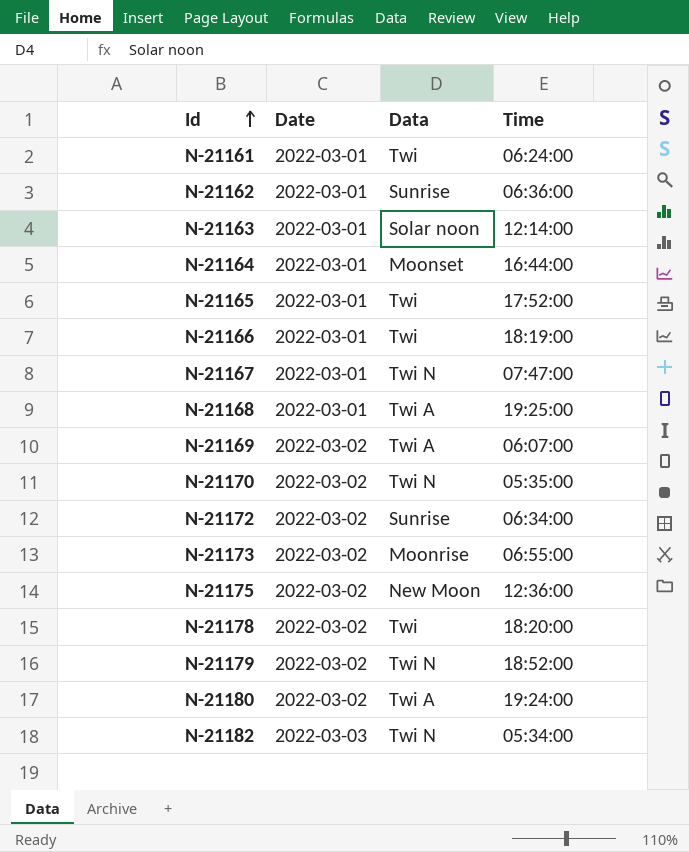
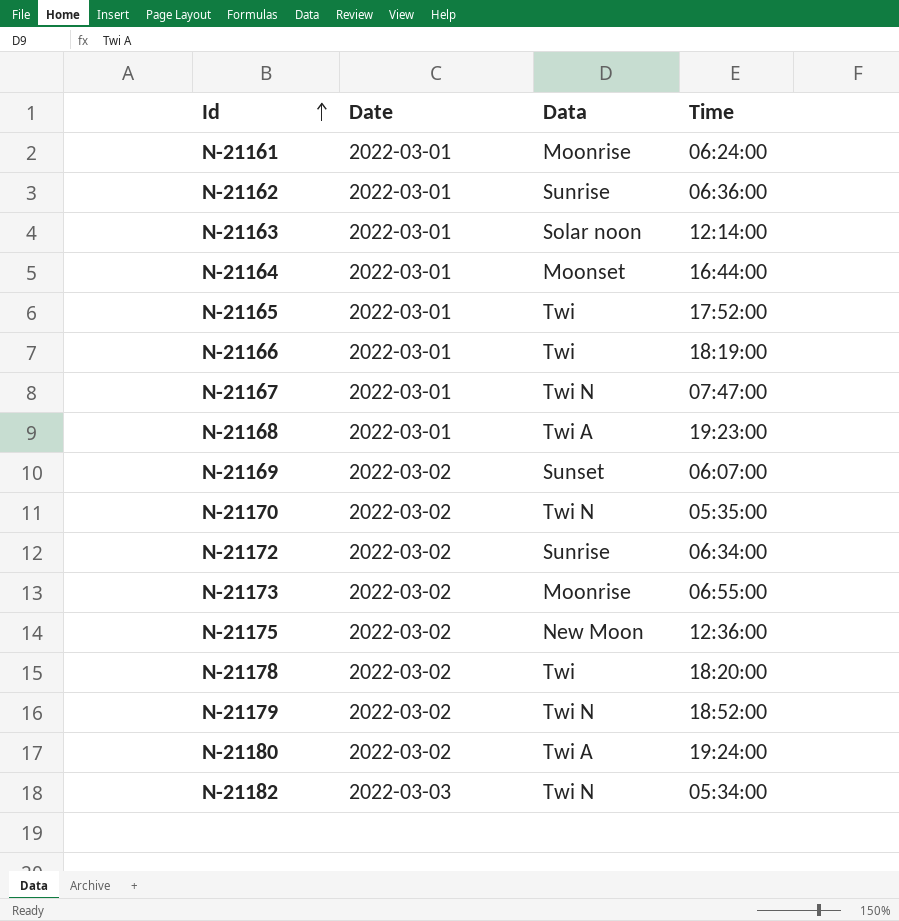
N-21161 | Data: Twi -> Moonrise
N-21168 | Time: 19:25:00 -> 19:23:00
N-21169 | Data: Twi A -> Sunset

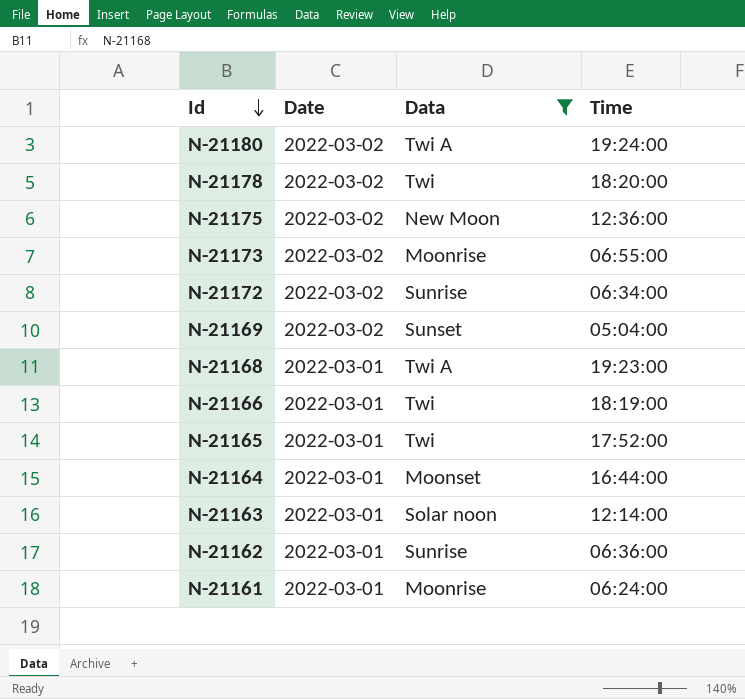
filter: none -> Data != Twi N
row order: Id ascending -> Id descending
N-21169 | Time: 06:07:00 -> 05:04:00

